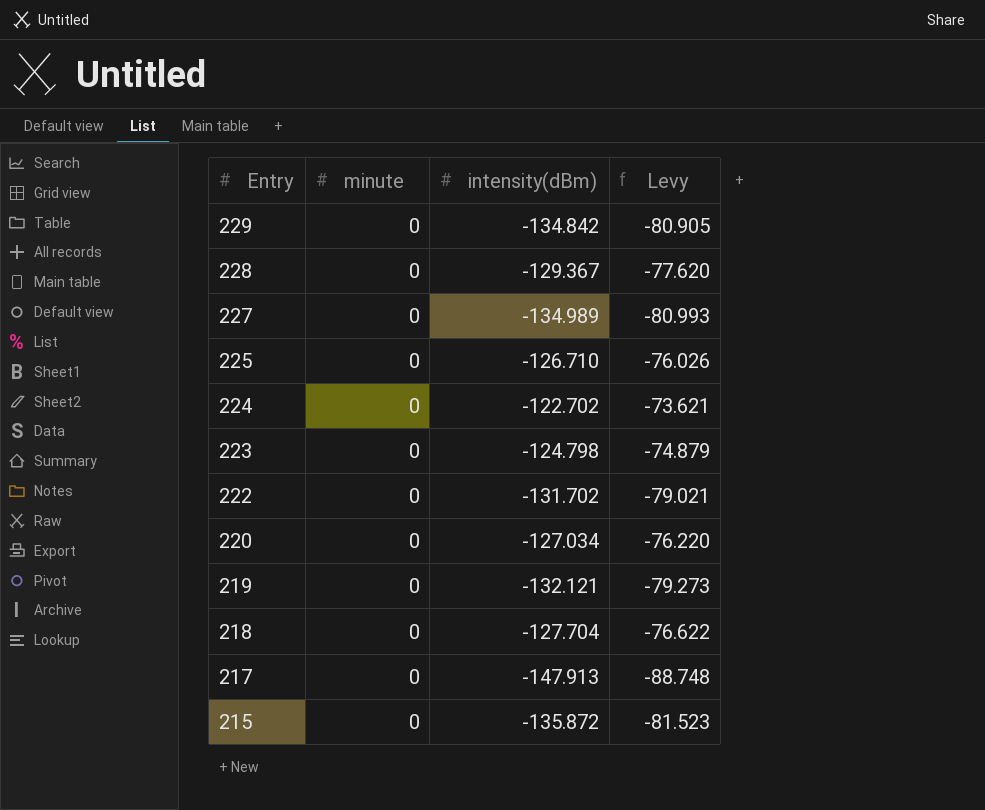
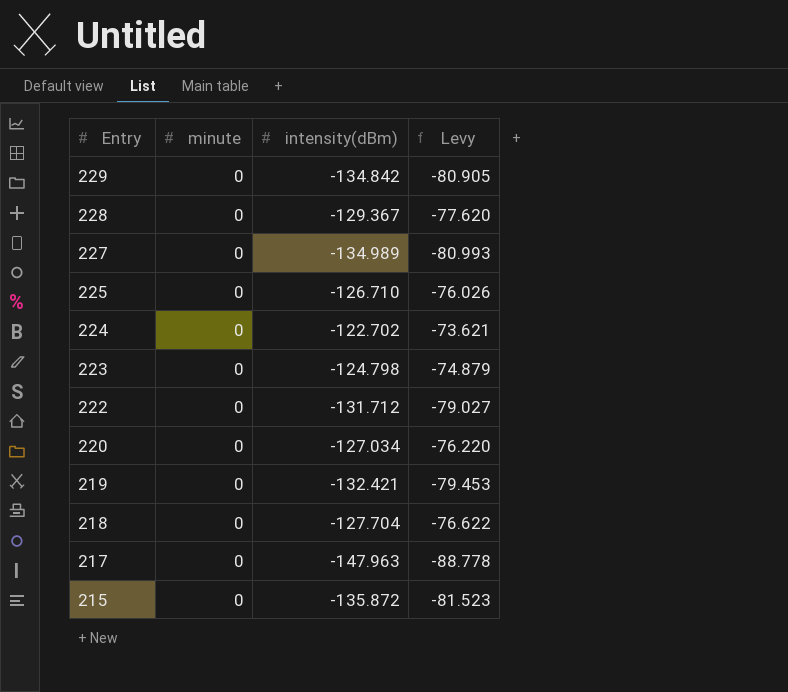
222 | intensity(dBm): -131.702 -> -131.712
222 | Levy: -79.021 -> -79.027
219 | intensity(dBm): -132.121 -> -132.421
219 | Levy: -79.273 -> -79.453
217 | intensity(dBm): -147.913 -> -147.963
217 | Levy: -88.748 -> -88.778

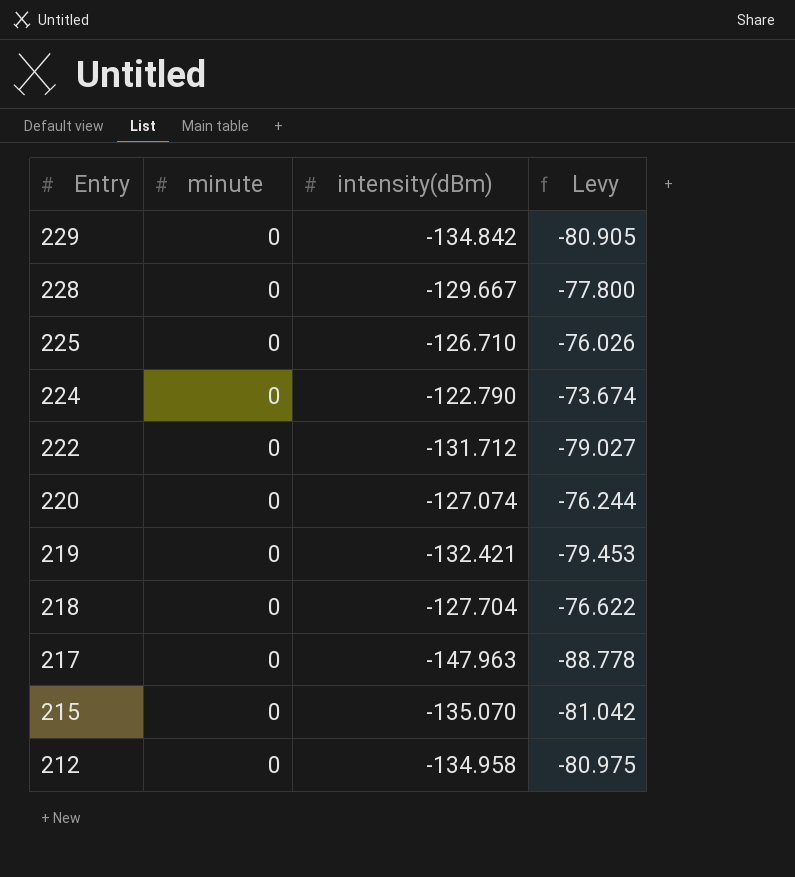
row 227: 0 | -134.989 | -80.993 -> none
row 223: 0 | -124.798 | -74.879 -> none
228 | intensity(dBm): -129.367 -> -129.667
228 | Levy: -77.620 -> -77.800
224 | intensity(dBm): -122.702 -> -122.790
224 | Levy: -73.621 -> -73.674
220 | intensity(dBm): -127.034 -> -127.074
220 | Levy: -76.220 -> -76.244
215 | intensity(dBm): -135.872 -> -135.070
215 | Levy: -81.523 -> -81.042
row 212: none -> 0 | -134.958 | -80.975

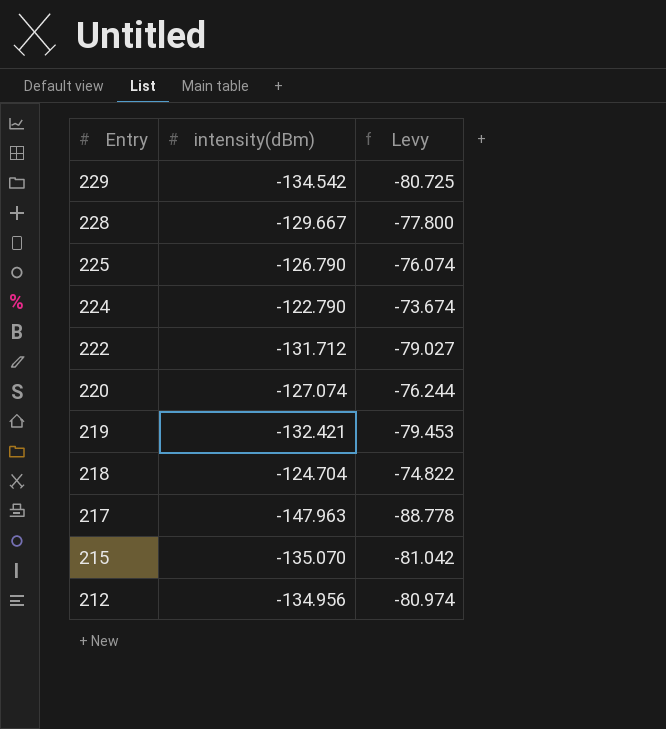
column minute | position: 2 -> none
229 | intensity(dBm): -134.842 -> -134.542
229 | Levy: -80.905 -> -80.725
225 | intensity(dBm): -126.710 -> -126.790
225 | Levy: -76.026 -> -76.074
218 | intensity(dBm): -127.704 -> -124.704
218 | Levy: -76.622 -> -74.822
212 | intensity(dBm): -134.958 -> -134.956
212 | Levy: -80.975 -> -80.974

